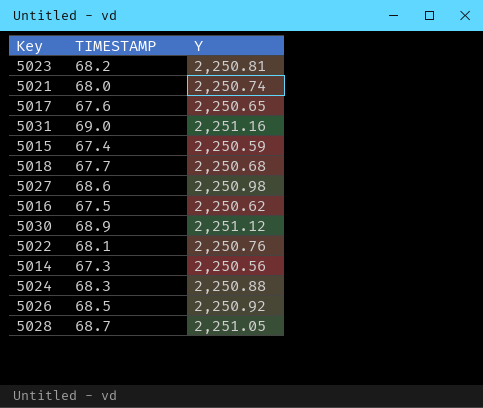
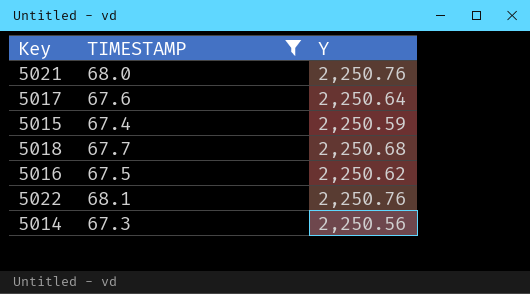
filter: none -> TIMESTAMP <= 68.1
5021 | Y: 2,250.74 -> 2,250.76
5017 | Y: 2,250.65 -> 2,250.64

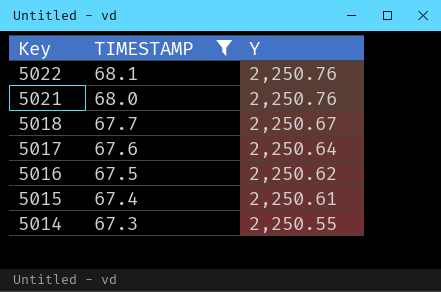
row order: none -> Key descending
5018 | Y: 2,250.68 -> 2,250.67
5015 | Y: 2,250.59 -> 2,250.61
5014 | Y: 2,250.56 -> 2,250.55

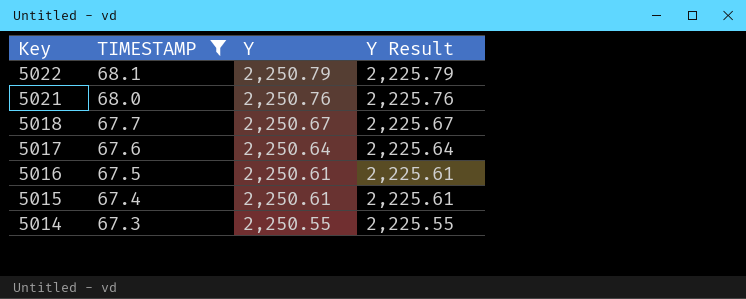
column Y Result | formula: none -> [Y] - 25
5022 | Y: 2,250.76 -> 2,250.79
5016 | Y: 2,250.62 -> 2,250.61

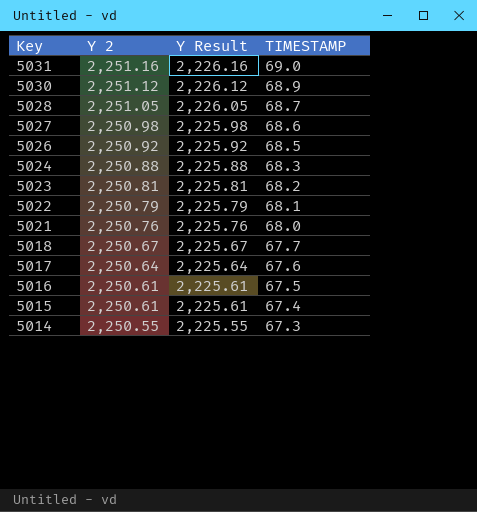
filter: TIMESTAMP <= 68.1 -> none
column name: Y -> Y 2
column TIMESTAMP | position: 2 -> 4

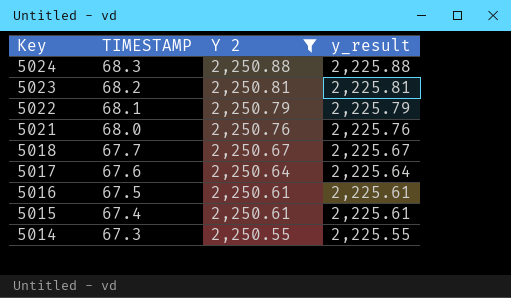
filter: none -> Y 2 <= 2,250.88
column TIMESTAMP | position: 4 -> 2
column name: Y Result -> y_result

